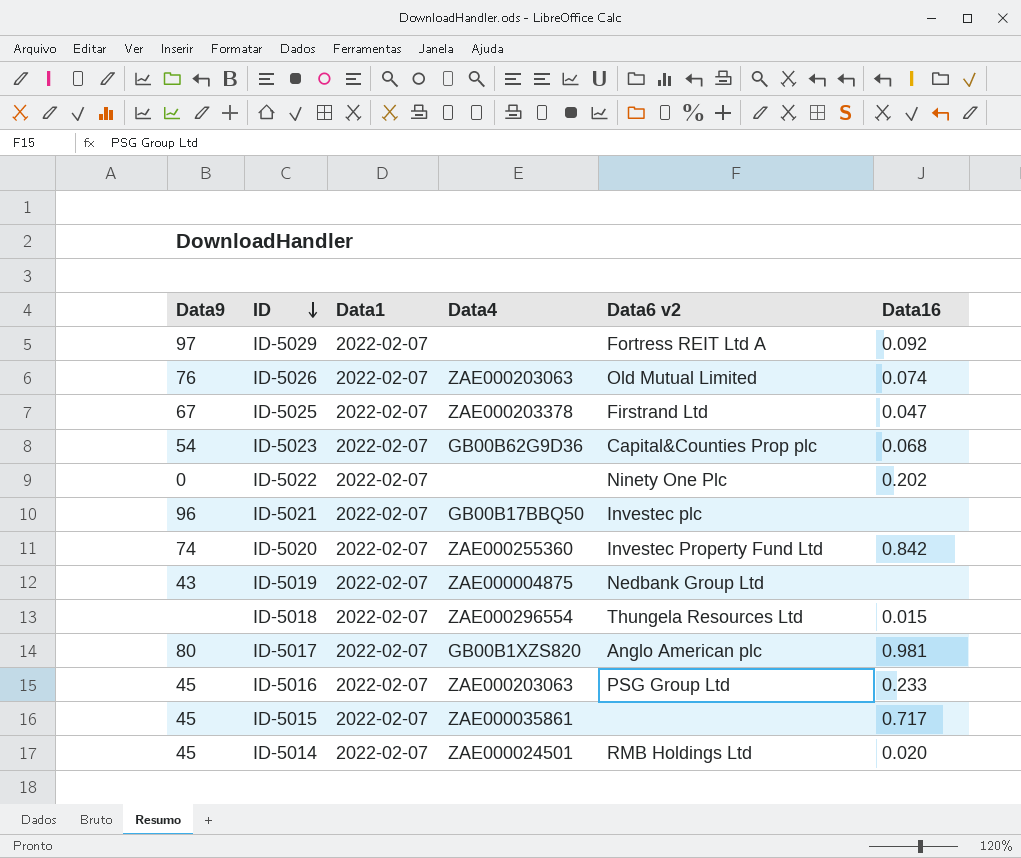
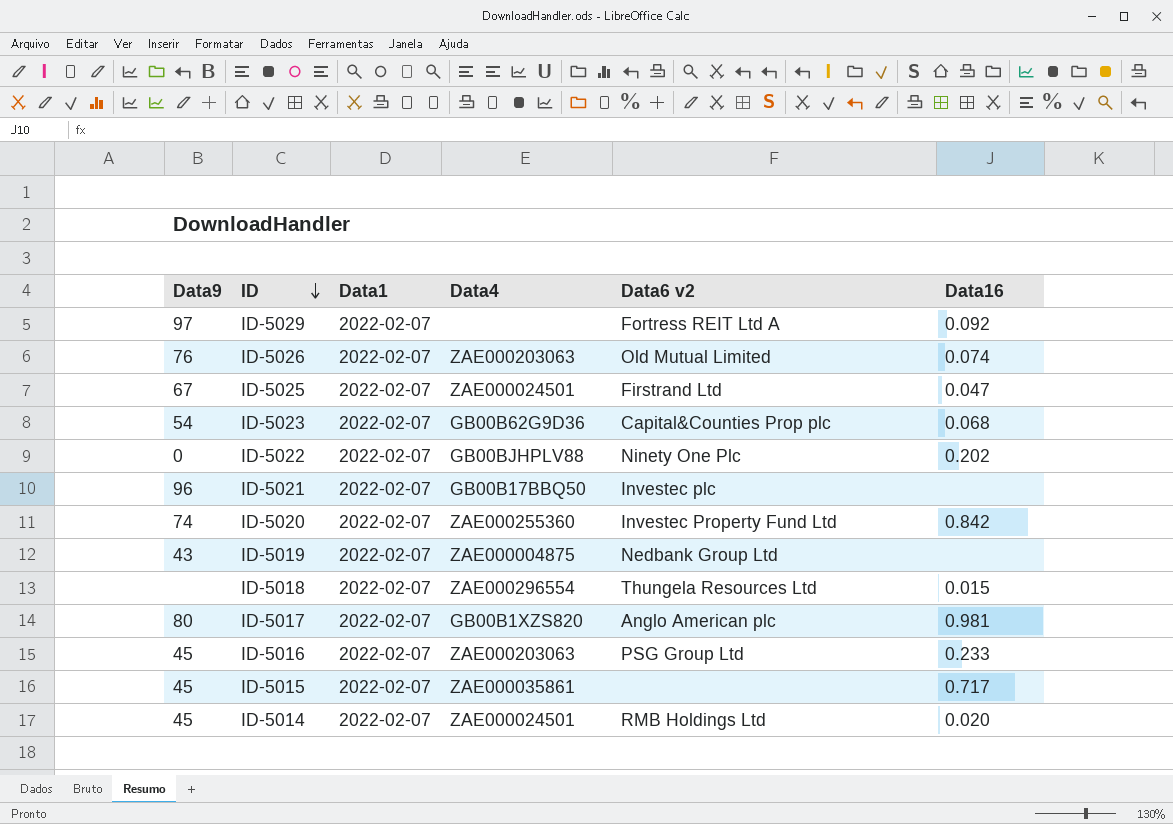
ID-5025 | Data4: ZAE000203378 -> ZAE000024501
ID-5022 | Data4: none -> GB00BJHPLV88

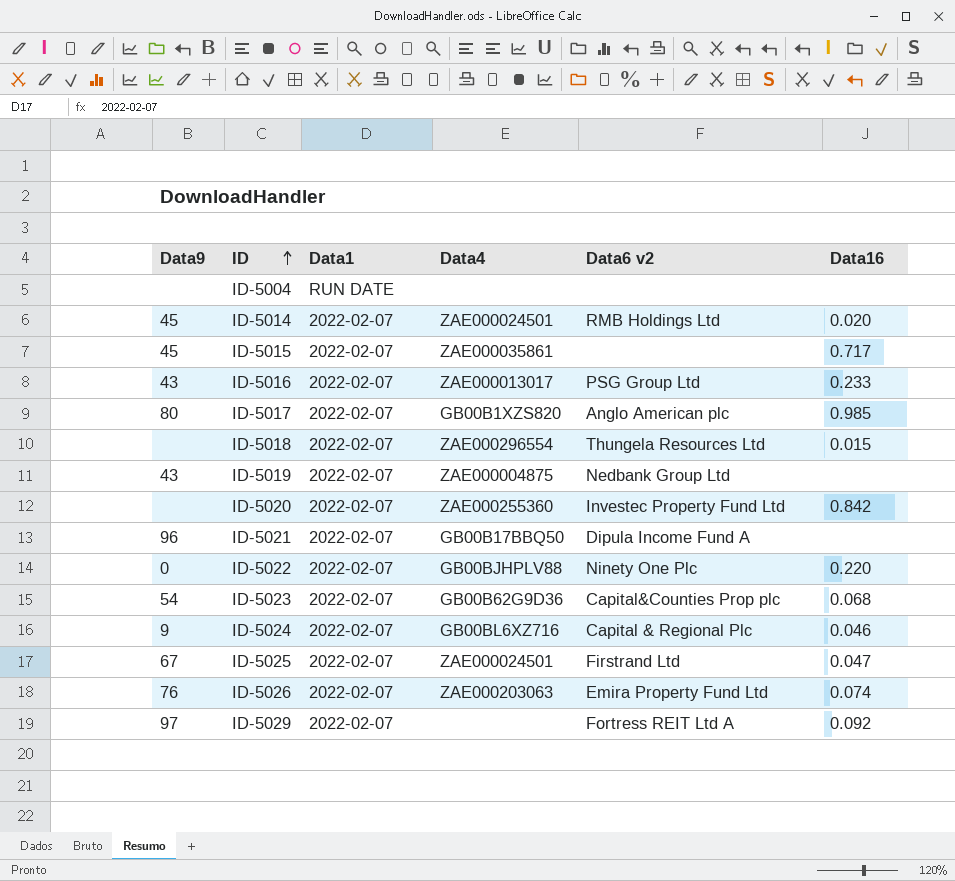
row order: ID descending -> ID ascending
row ID-5004: none -> none | RUN DATE | none | none | none
ID-5016 | Data9: 45 -> 43
ID-5016 | Data4: ZAE000203063 -> ZAE000013017
ID-5017 | Data16: 0.981 -> 0.985
ID-5020 | Data9: 74 -> none
ID-5021 | Data6 v2: Investec plc -> Dipula Income Fund A
ID-5022 | Data16: 0.202 -> 0.220
row ID-5024: none -> 9 | 2022-02-07 | GB00BL6XZ716 | Capital & Regional Plc | 0.046
ID-5026 | Data6 v2: Old Mutual Limited -> Emira Property Fund Ltd

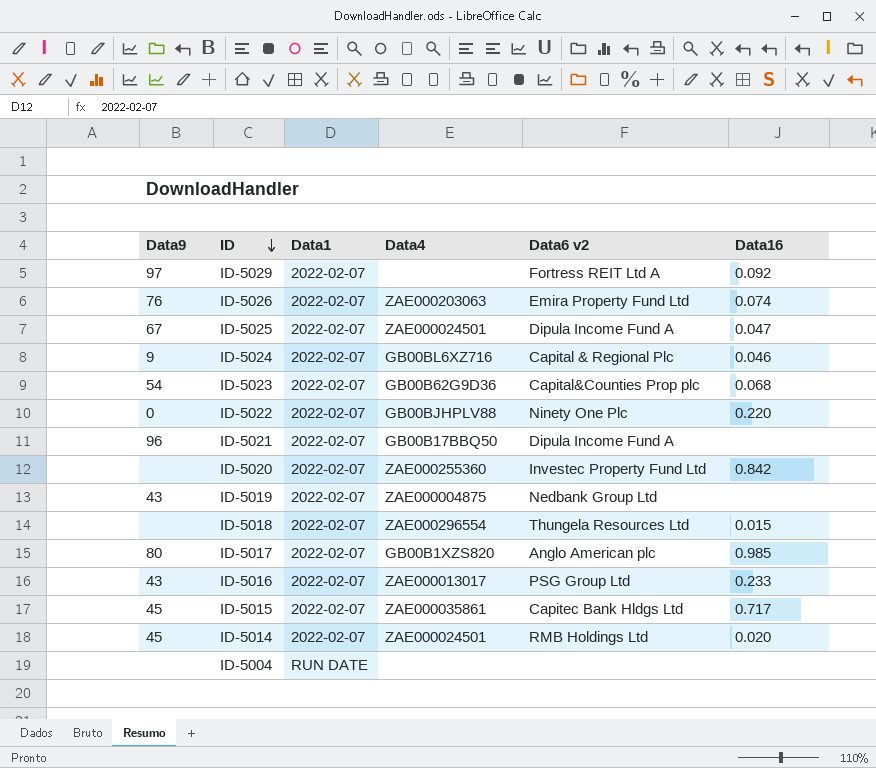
row order: ID ascending -> ID descending
ID-5025 | Data6 v2: Firstrand Ltd -> Dipula Income Fund A
ID-5015 | Data6 v2: none -> Capitec Bank Hldgs Ltd

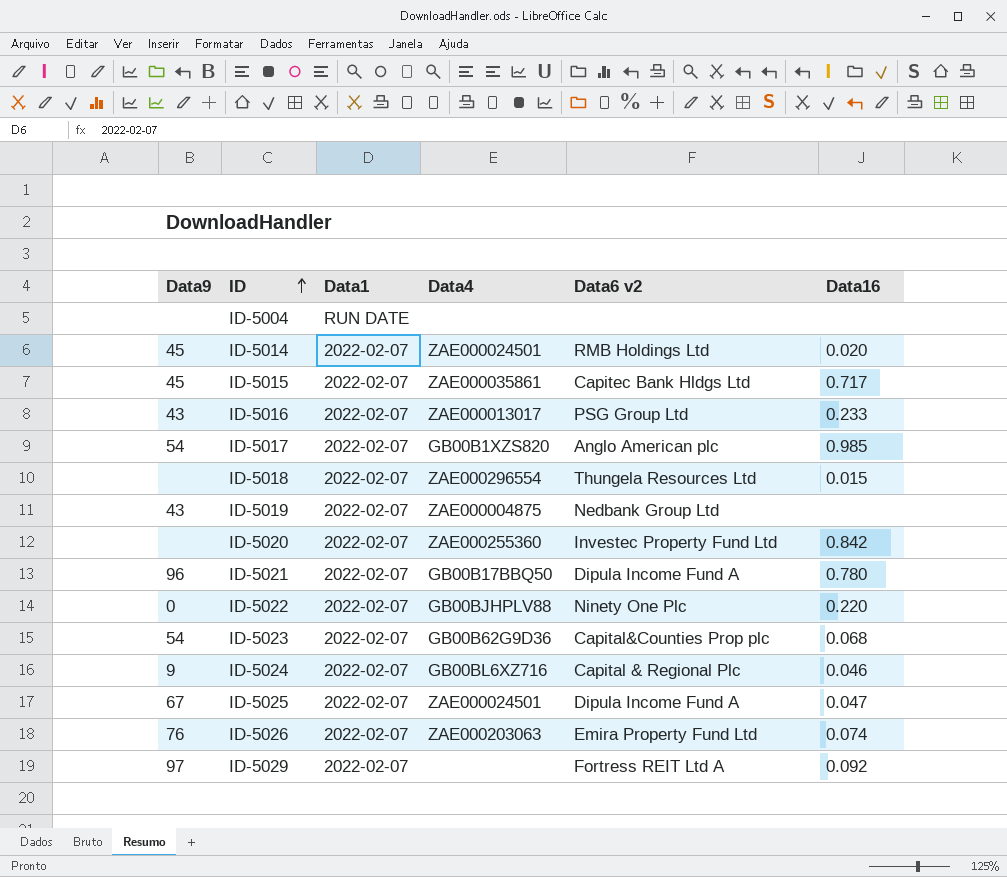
row order: ID descending -> ID ascending
ID-5017 | Data9: 80 -> 54
ID-5021 | Data16: none -> 0.780

